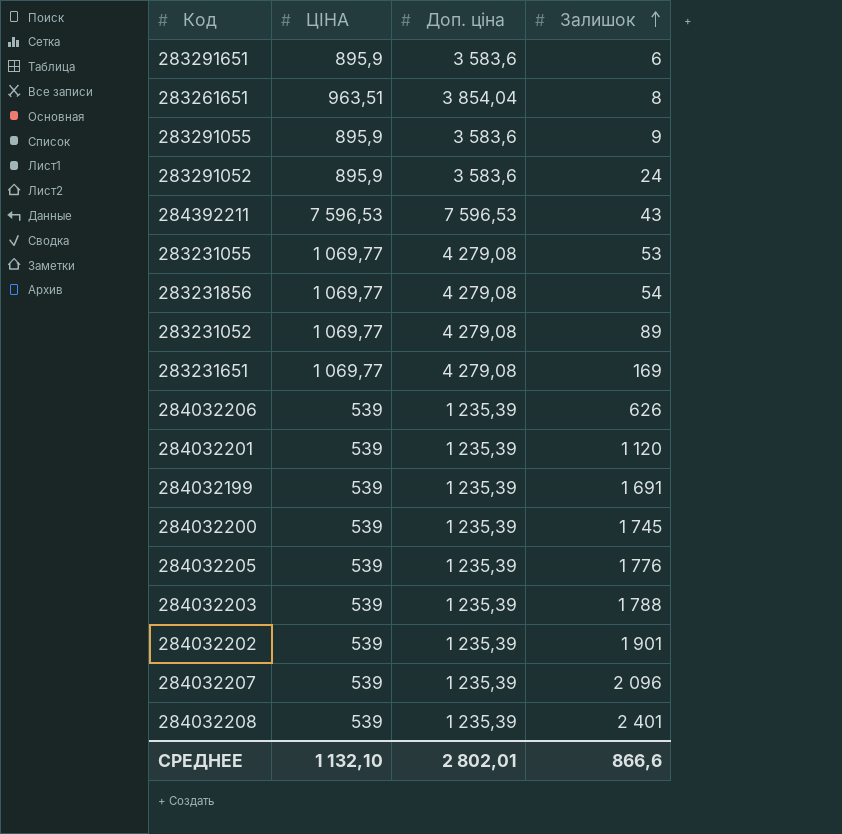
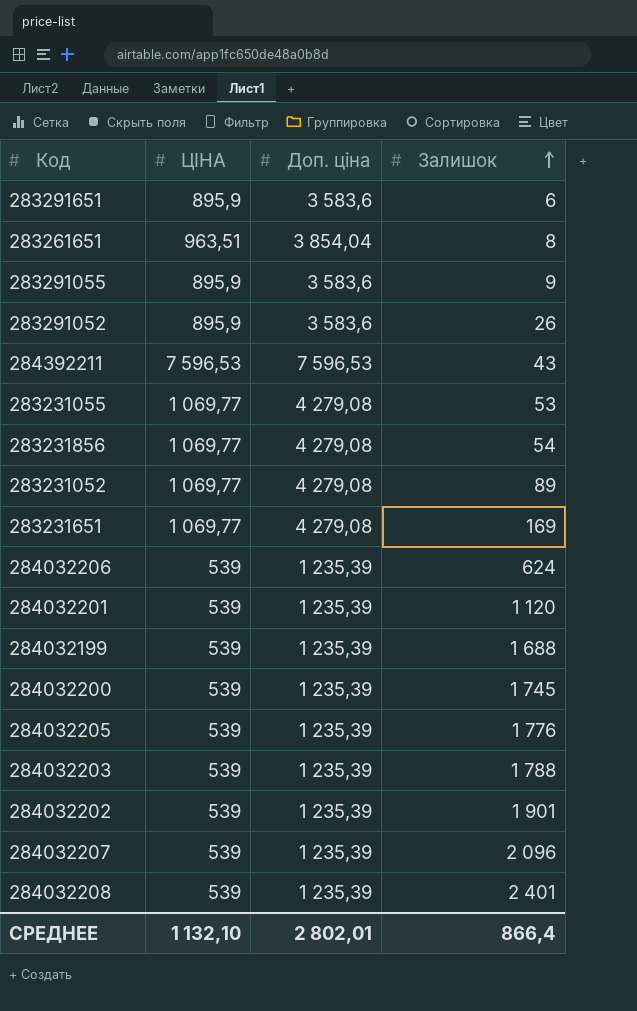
283291052 | Залишок: 24 -> 26
284032206 | Залишок: 626 -> 624
284032199 | Залишок: 1 691 -> 1 688
СРЕДНЕЕ | Залишок: 866,6 -> 866,4

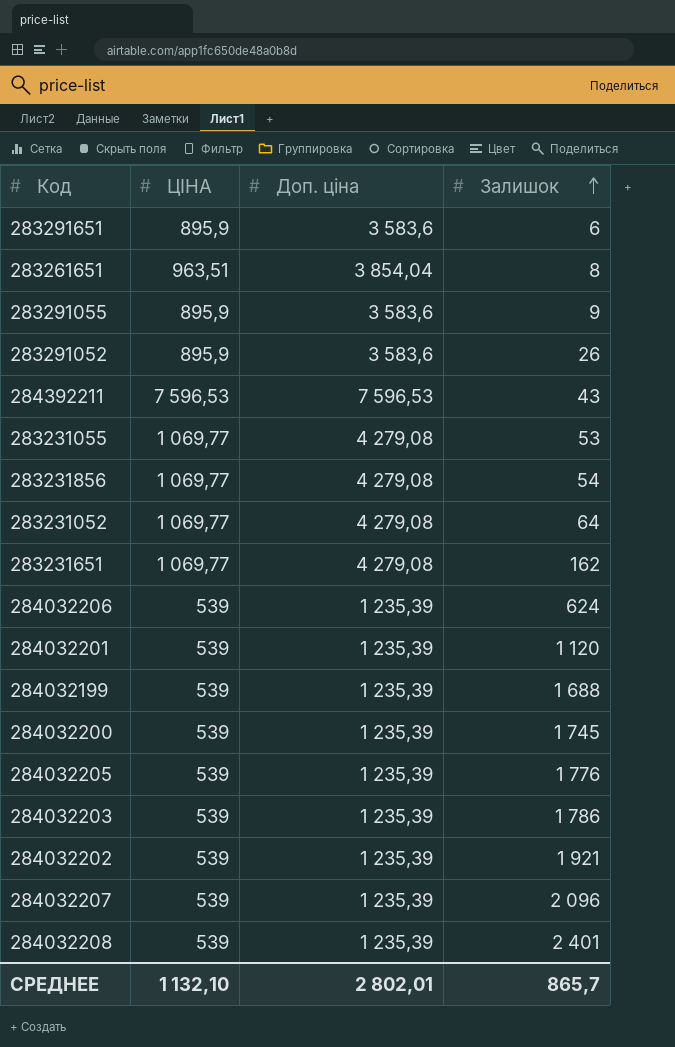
283231052 | Залишок: 89 -> 64
283231651 | Залишок: 169 -> 162
284032203 | Залишок: 1 788 -> 1 786
284032202 | Залишок: 1 901 -> 1 921
СРЕДНЕЕ | Залишок: 866,4 -> 865,7

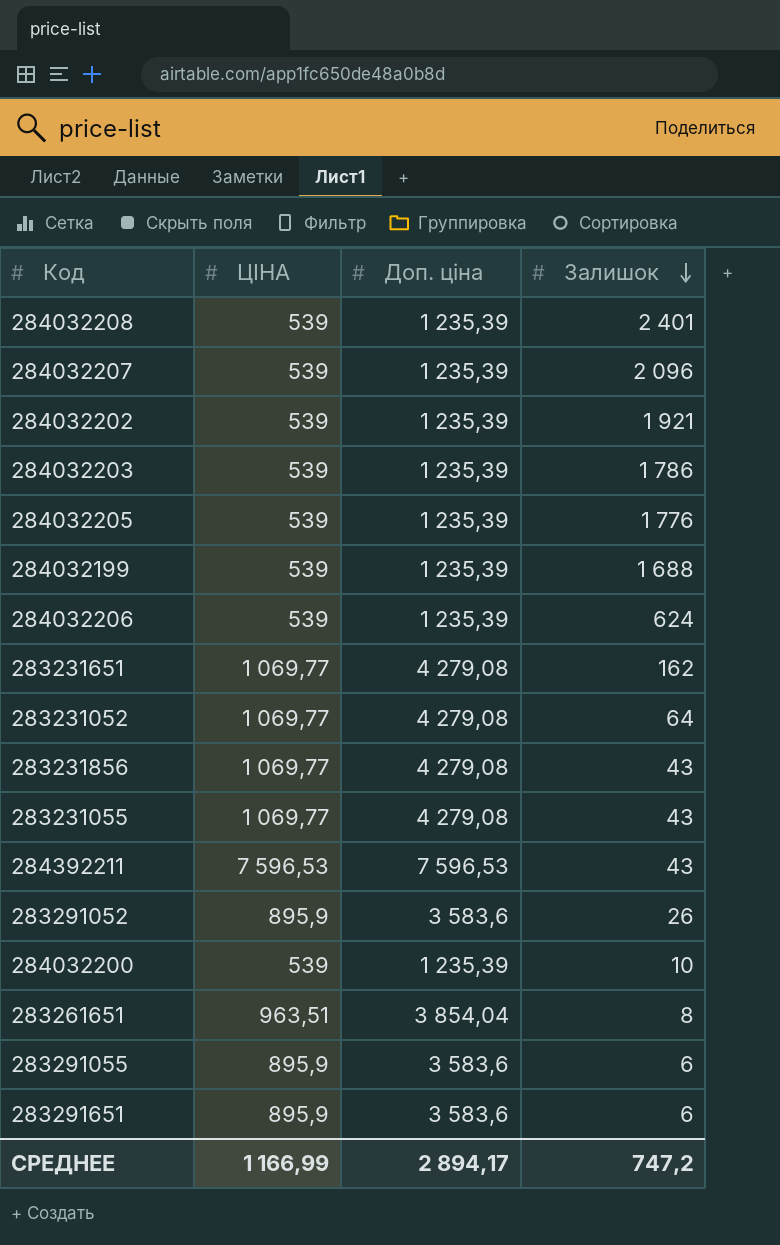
row order: Залишок ascending -> Залишок descending
row 284032201: 539 | 1 235,39 | 1 120 -> none
283231856 | Залишок: 54 -> 43
283231055 | Залишок: 53 -> 43
284032200 | Залишок: 1 745 -> 10
283291055 | Залишок: 9 -> 6
СРЕДНЕЕ | ЦІНА: 1 132,10 -> 1 166,99
СРЕДНЕЕ | Доп. ціна: 2 802,01 -> 2 894,17
СРЕДНЕЕ | Залишок: 865,7 -> 747,2

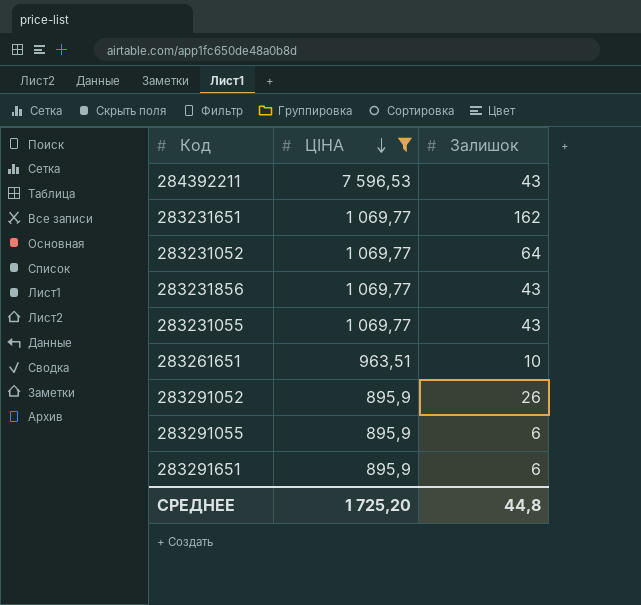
filter: none -> ЦІНА != 539
row order: Залишок descending -> ЦІНА descending
column Доп. ціна | position: 3 -> none
283261651 | Залишок: 8 -> 10
СРЕДНЕЕ | ЦІНА: 1 166,99 -> 1 725,20
СРЕДНЕЕ | Залишок: 747,2 -> 44,8

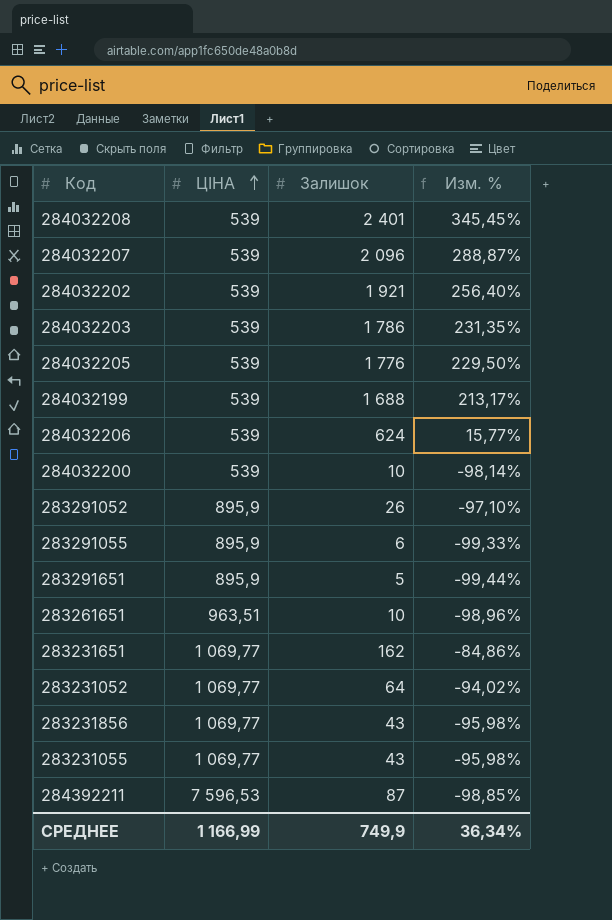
filter: ЦІНА != 539 -> none
row order: ЦІНА descending -> ЦІНА ascending
column Изм. % | formula: none -> ([Залишок] - [ЦІНА]) / [ЦІНА]
283291651 | Залишок: 6 -> 5
284392211 | Залишок: 43 -> 87
СРЕДНЕЕ | ЦІНА: 1 725,20 -> 1 166,99
СРЕДНЕЕ | Залишок: 44,8 -> 749,9

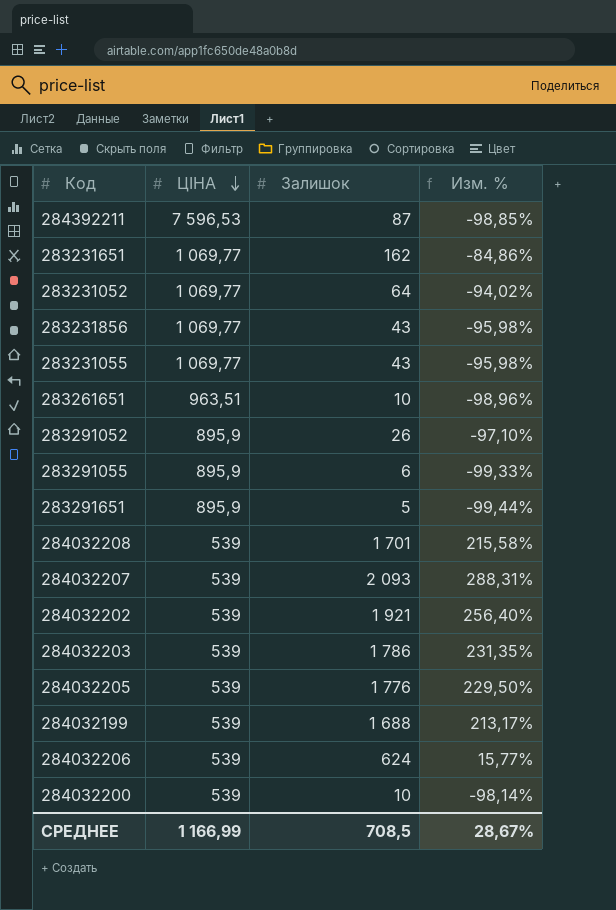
row order: ЦІНА ascending -> ЦІНА descending
284032208 | Залишок: 2 401 -> 1 701
284032208 | Изм. %: 345,45% -> 215,58%
284032207 | Залишок: 2 096 -> 2 093
284032207 | Изм. %: 288,87% -> 288,31%
СРЕДНЕЕ | Залишок: 749,9 -> 708,5
СРЕДНЕЕ | Изм. %: 36,34% -> 28,67%

